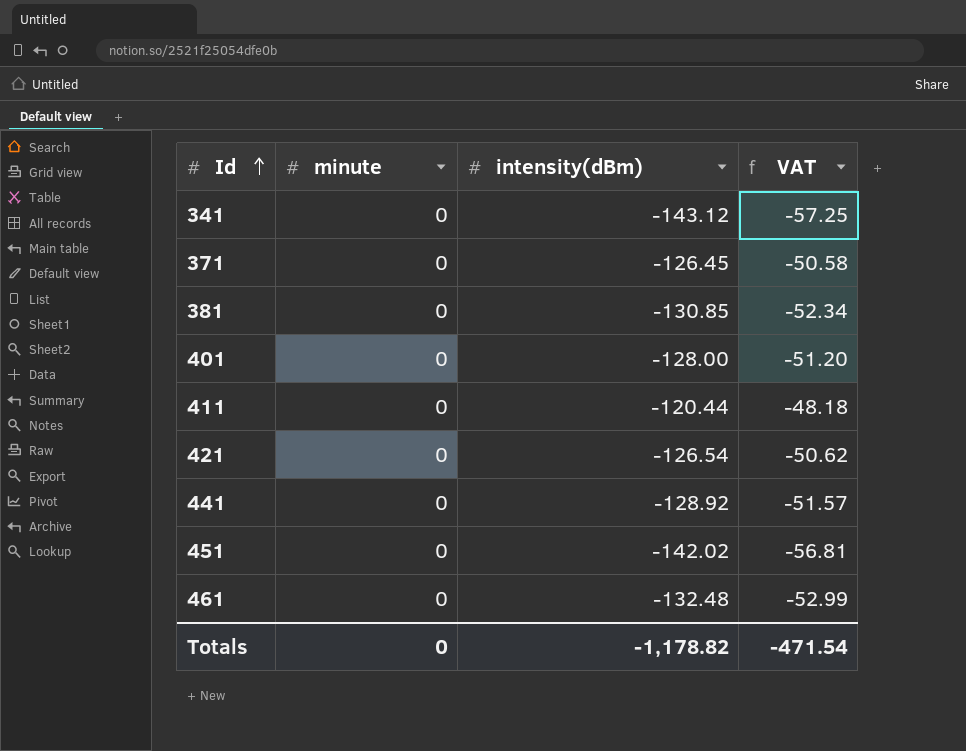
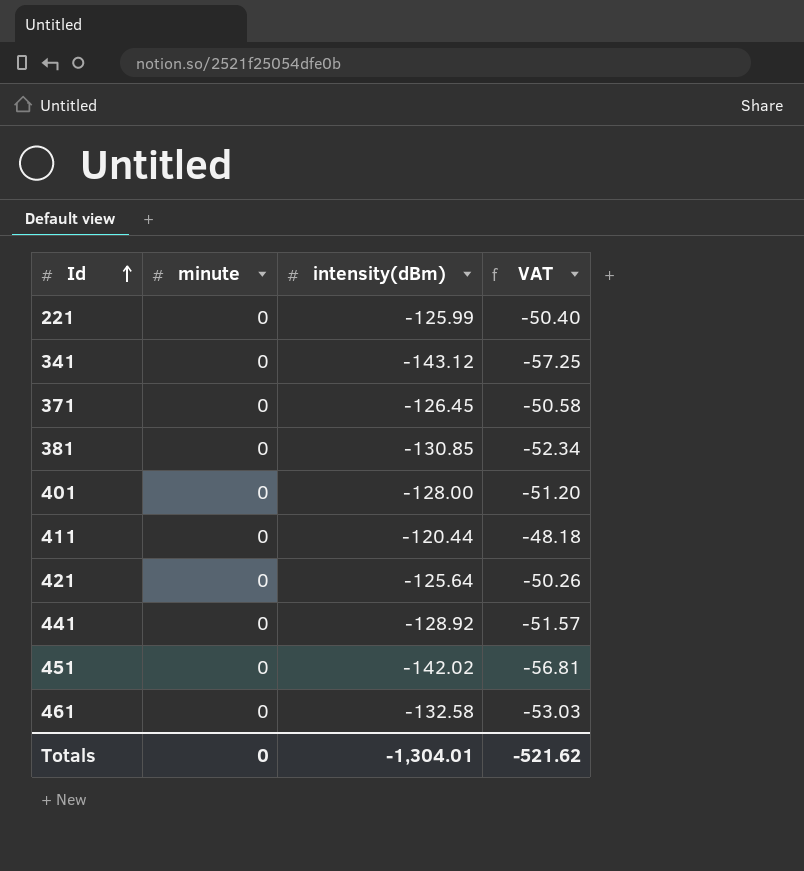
row 221: none -> 0 | -125.99 | -50.40
421 | intensity(dBm): -126.54 -> -125.64
421 | VAT: -50.62 -> -50.26
461 | intensity(dBm): -132.48 -> -132.58
461 | VAT: -52.99 -> -53.03
Totals | intensity(dBm): -1,178.82 -> -1,304.01
Totals | VAT: -471.54 -> -521.62

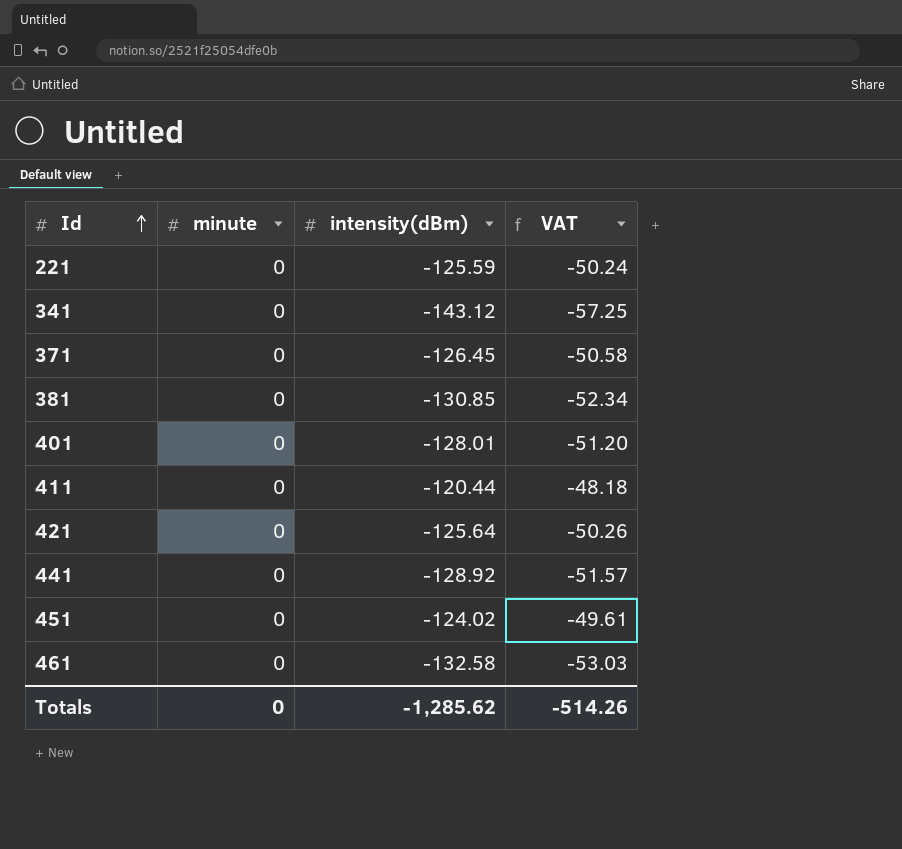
221 | intensity(dBm): -125.99 -> -125.59
221 | VAT: -50.40 -> -50.24
401 | intensity(dBm): -128.00 -> -128.01
451 | intensity(dBm): -142.02 -> -124.02
451 | VAT: -56.81 -> -49.61
Totals | intensity(dBm): -1,304.01 -> -1,285.62
Totals | VAT: -521.62 -> -514.26

